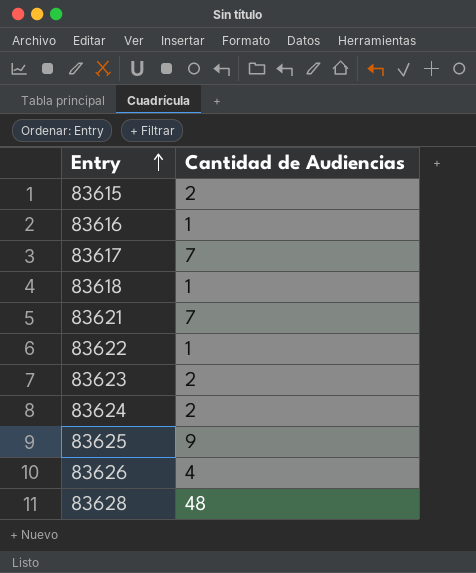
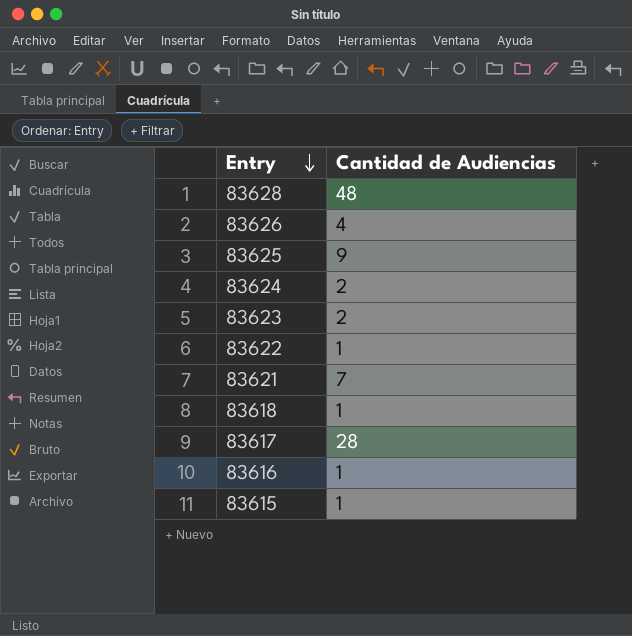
row order: Entry ascending -> Entry descending
83617 | Cantidad de Audiencias: 7 -> 28
83615 | Cantidad de Audiencias: 2 -> 1

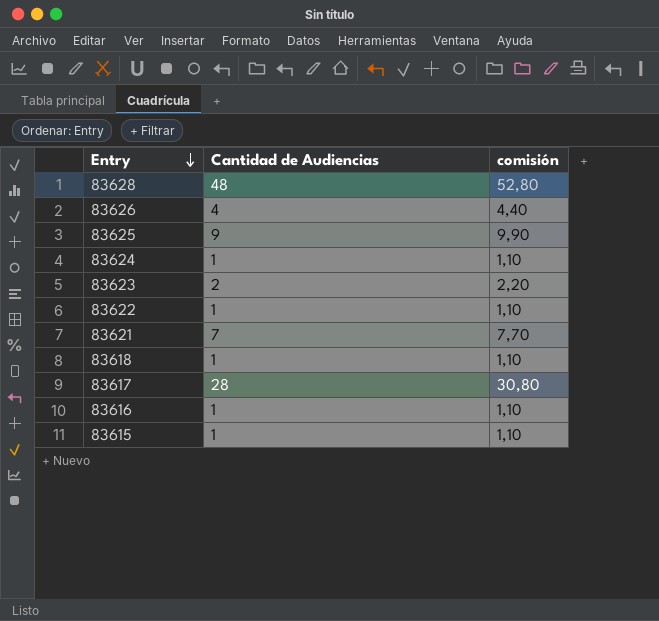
column comisión | formula: none -> [Cantidad de Audiencias] * 1,1
83624 | Cantidad de Audiencias: 2 -> 1

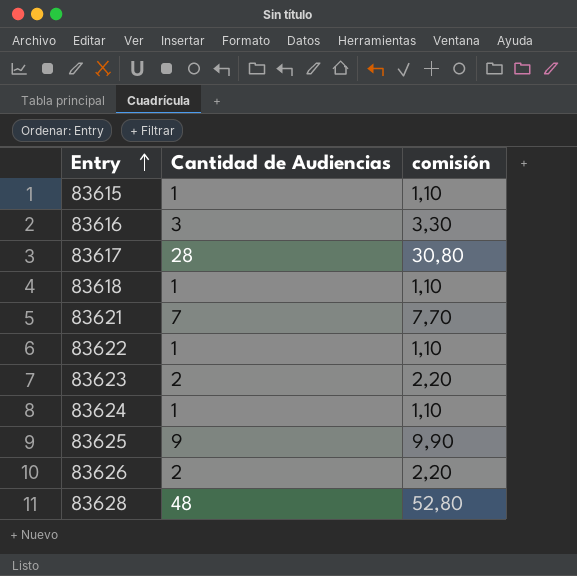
row order: Entry descending -> Entry ascending
83616 | Cantidad de Audiencias: 1 -> 3
83616 | comisión: 1,10 -> 3,30
83626 | Cantidad de Audiencias: 4 -> 2
83626 | comisión: 4,40 -> 2,20

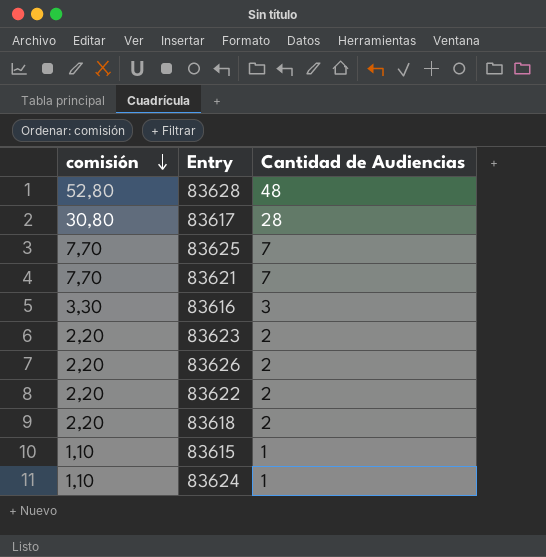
row order: Entry ascending -> comisión descending
column comisión | position: 3 -> 1
83625 | comisión: 9,90 -> 7,70
83625 | Cantidad de Audiencias: 9 -> 7
83622 | comisión: 1,10 -> 2,20
83622 | Cantidad de Audiencias: 1 -> 2
83618 | comisión: 1,10 -> 2,20
83618 | Cantidad de Audiencias: 1 -> 2

